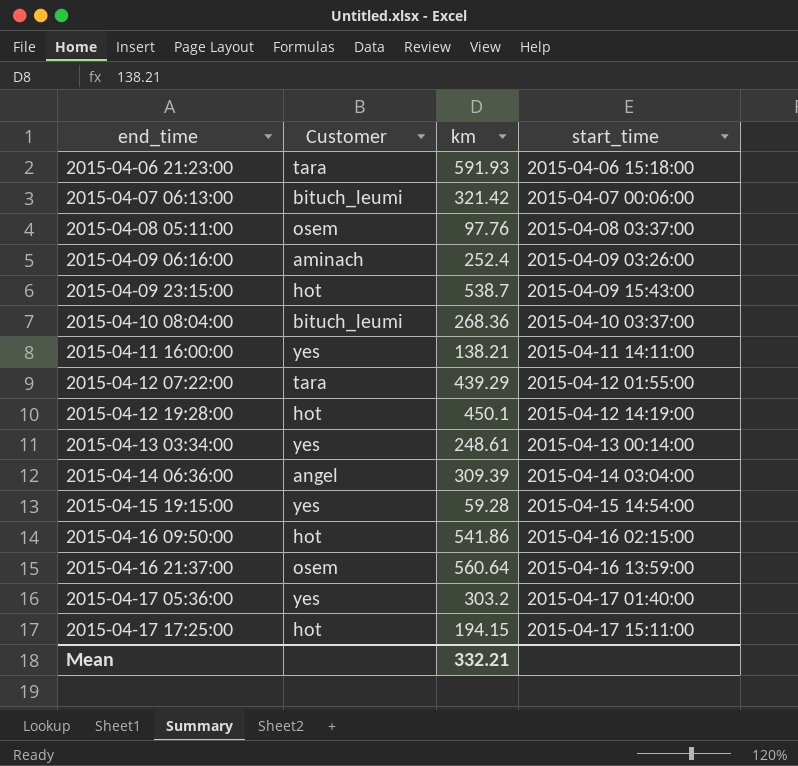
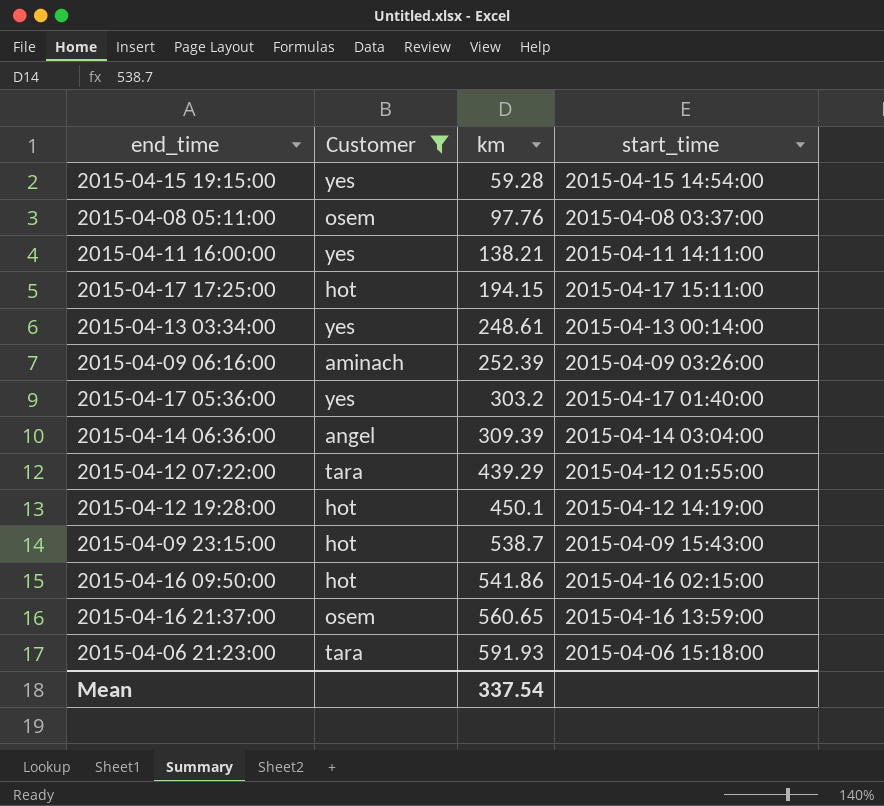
filter: none -> Customer != bituch_leumi
row order: end_time ascending -> km ascending
2015-04-09 06:16:00 | km: 252.4 -> 252.39
2015-04-16 21:37:00 | km: 560.64 -> 560.65
Mean | km: 332.21 -> 337.54

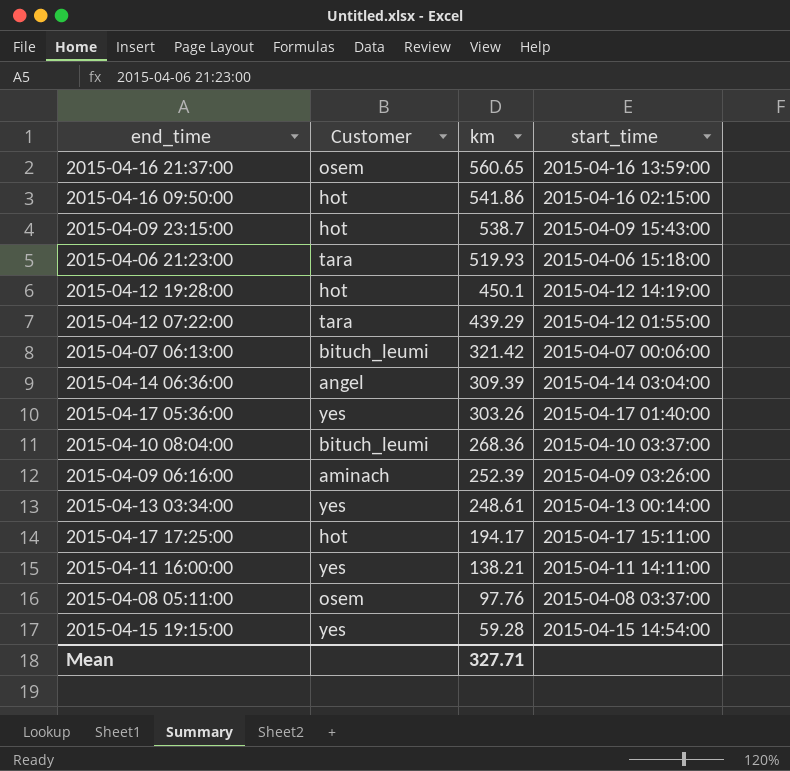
filter: Customer != bituch_leumi -> none
row order: km ascending -> km descending
2015-04-06 21:23:00 | km: 591.93 -> 519.93
2015-04-17 05:36:00 | km: 303.2 -> 303.26
2015-04-17 17:25:00 | km: 194.15 -> 194.17
Mean | km: 337.54 -> 327.71

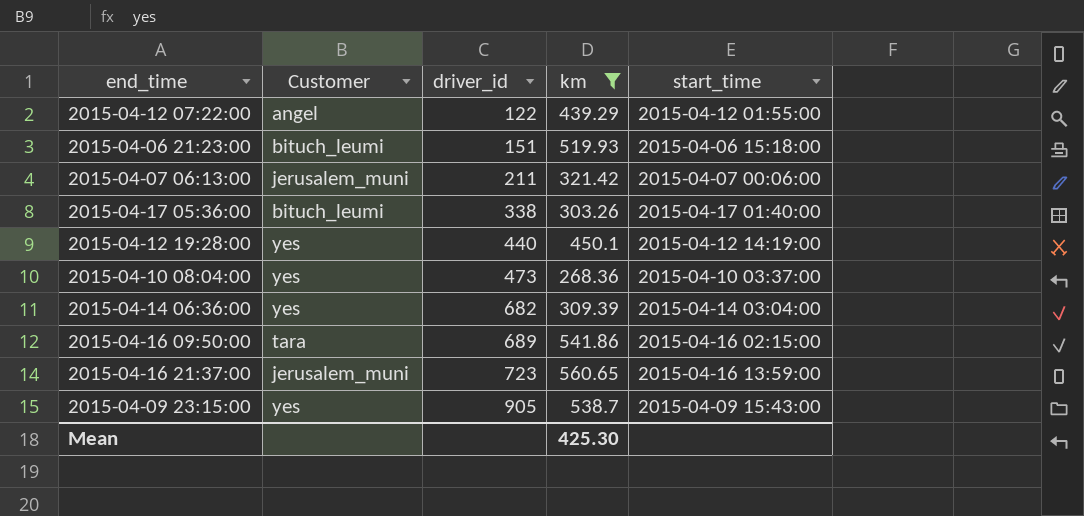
filter: none -> km >= 268.36
row order: km descending -> driver_id ascending
column driver_id | position: none -> 3
2015-04-12 07:22:00 | Customer: tara -> angel
2015-04-06 21:23:00 | Customer: tara -> bituch_leumi
2015-04-07 06:13:00 | Customer: bituch_leumi -> jerusalem_muni
2015-04-17 05:36:00 | Customer: yes -> bituch_leumi
2015-04-12 19:28:00 | Customer: hot -> yes
2015-04-10 08:04:00 | Customer: bituch_leumi -> yes
2015-04-14 06:36:00 | Customer: angel -> yes
2015-04-16 09:50:00 | Customer: hot -> tara
2015-04-16 21:37:00 | Customer: osem -> jerusalem_muni
2015-04-09 23:15:00 | Customer: hot -> yes
Mean | km: 327.71 -> 425.30

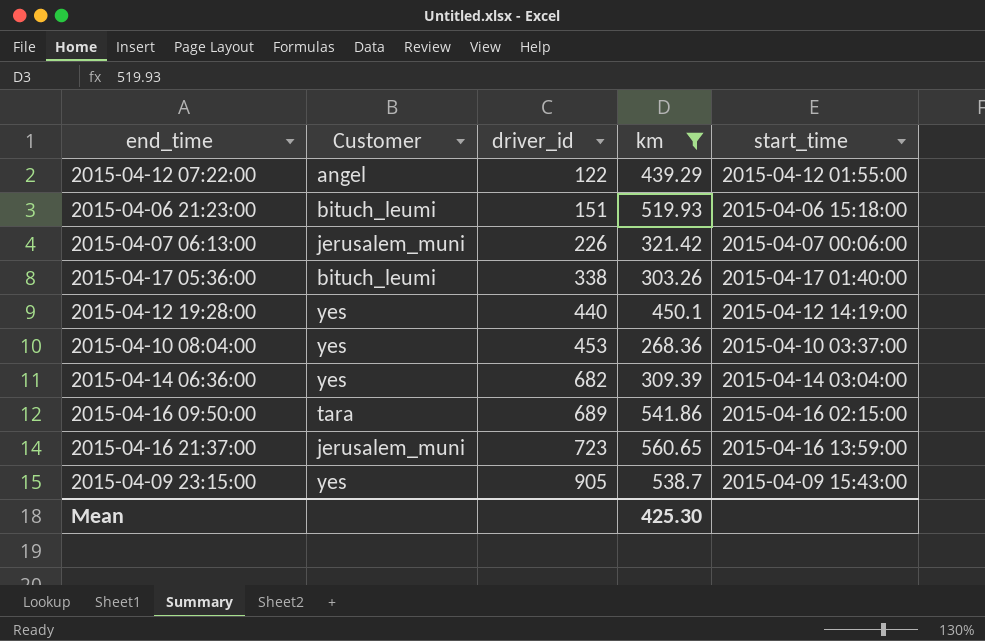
2015-04-07 06:13:00 | driver_id: 211 -> 226
2015-04-10 08:04:00 | driver_id: 473 -> 453

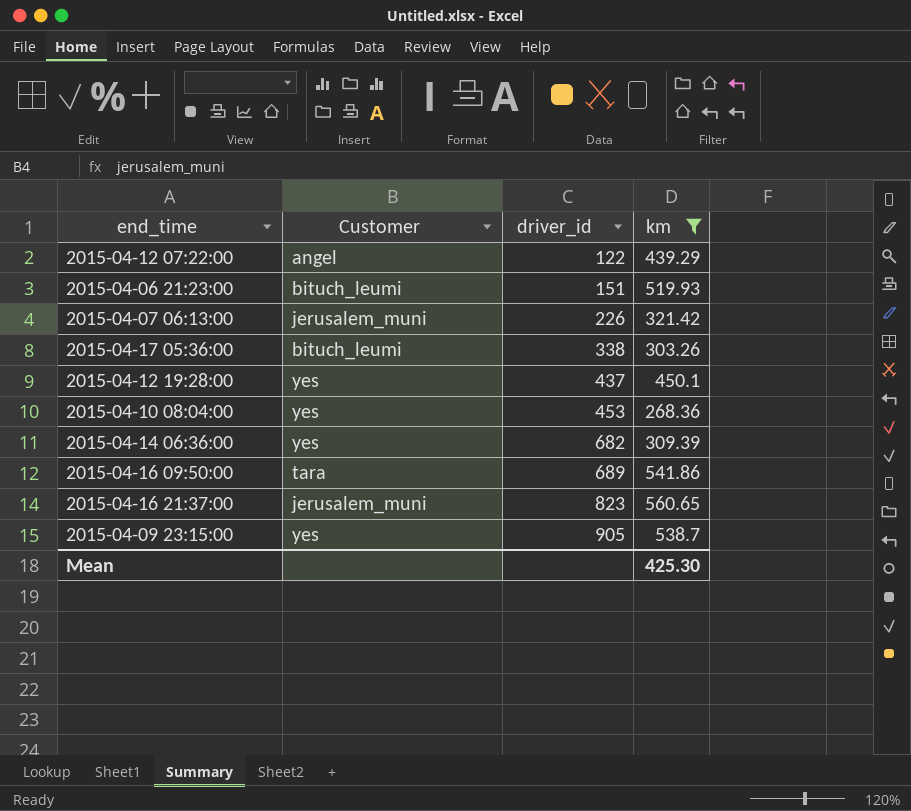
column start_time | position: 5 -> none
2015-04-12 19:28:00 | driver_id: 440 -> 437
2015-04-16 21:37:00 | driver_id: 723 -> 823

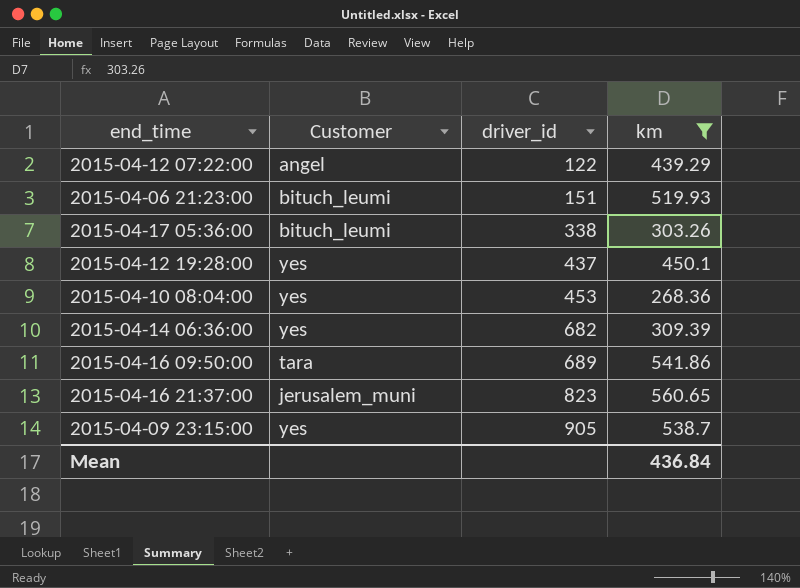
row 2015-04-07 06:13:00: jerusalem_muni | 226 | 321.42 -> none
Mean | km: 425.30 -> 436.84

